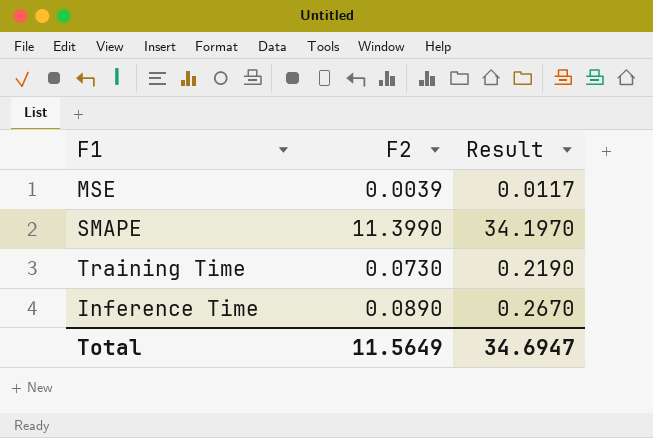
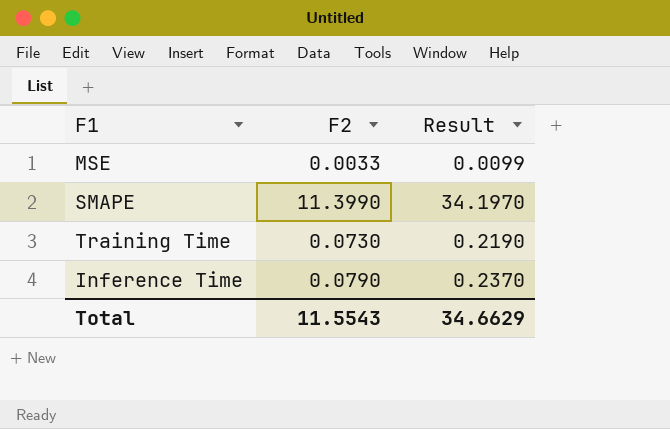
MSE | F2: 0.0039 -> 0.0033
MSE | Result: 0.0117 -> 0.0099
Inference Time | F2: 0.0890 -> 0.0790
Inference Time | Result: 0.2670 -> 0.2370
Total | F2: 11.5649 -> 11.5543
Total | Result: 34.6947 -> 34.6629

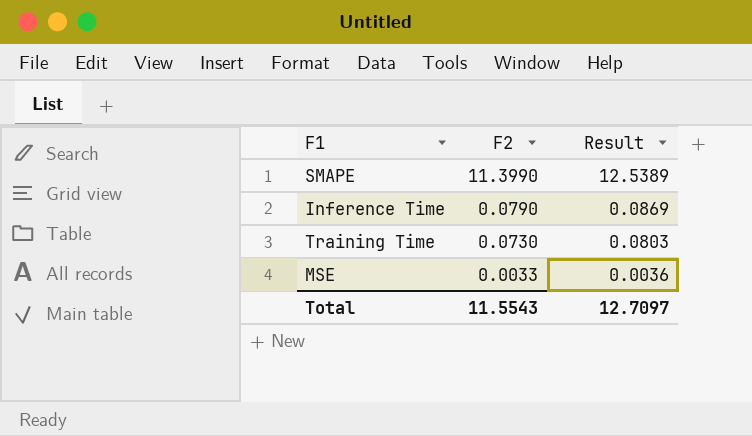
row order: none -> F2 descending
column Result | formula: [F2] * 3 -> [F2] * 1.1
Total | Result: 34.6629 -> 12.7097

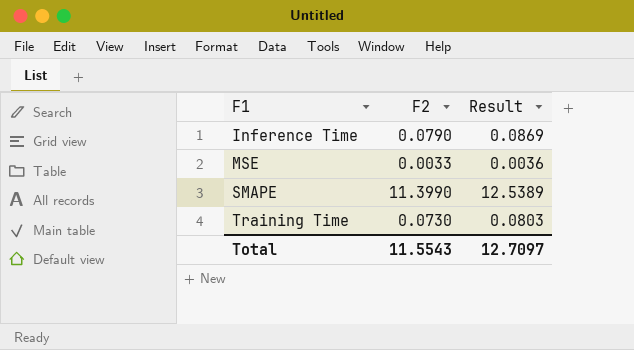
row order: F2 descending -> F1 ascending

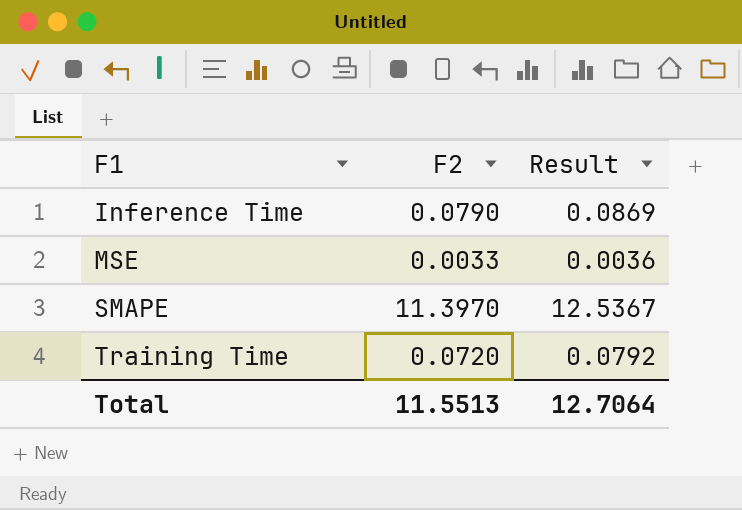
SMAPE | F2: 11.3990 -> 11.3970
SMAPE | Result: 12.5389 -> 12.5367
Training Time | F2: 0.0730 -> 0.0720
Training Time | Result: 0.0803 -> 0.0792
Total | F2: 11.5543 -> 11.5513
Total | Result: 12.7097 -> 12.7064

